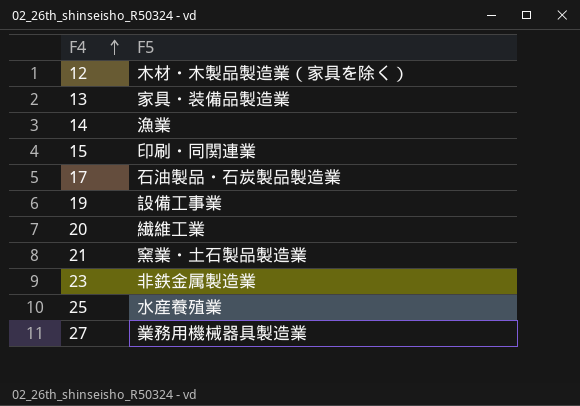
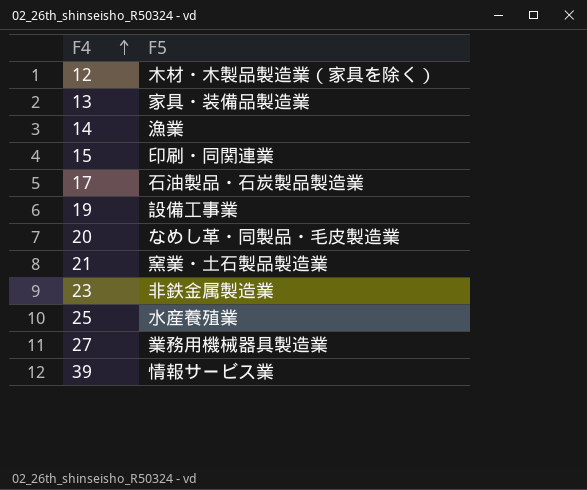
20 | F5: 繊維工業 -> なめし革・同製品・毛皮製造業
row 39: none -> 情報サービス業

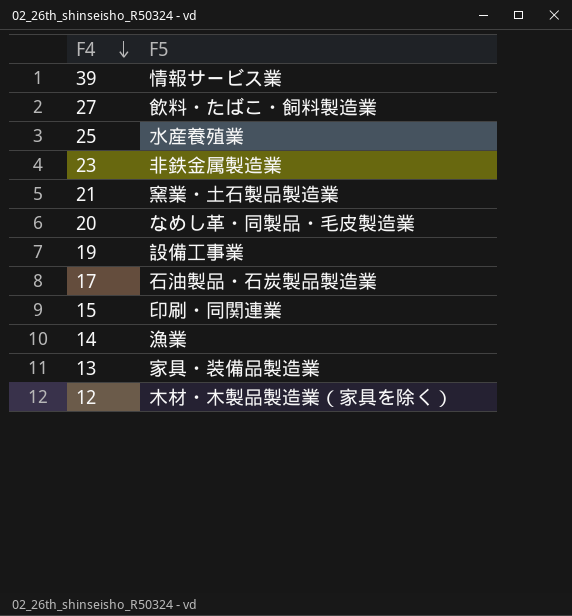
row order: F4 ascending -> F4 descending
27 | F5: 業務用機械器具製造業 -> 飲料・たばこ・飼料製造業

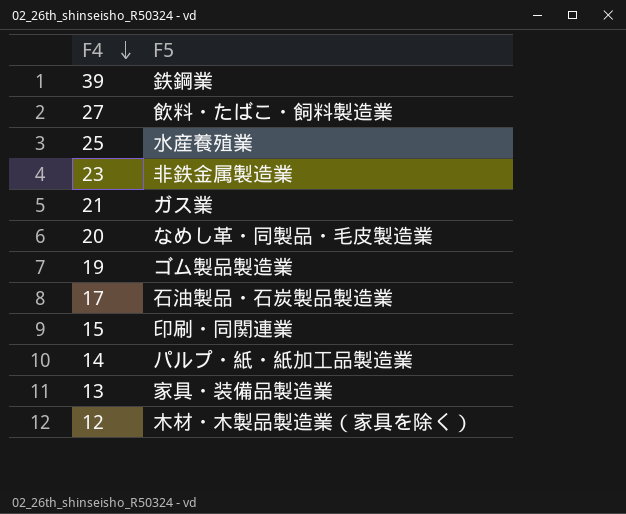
39 | F5: 情報サービス業 -> 鉄鋼業
21 | F5: 窯業・土石製品製造業 -> ガス業
19 | F5: 設備工事業 -> ゴム製品製造業
14 | F5: 漁業 -> パルプ・紙・紙加工品製造業

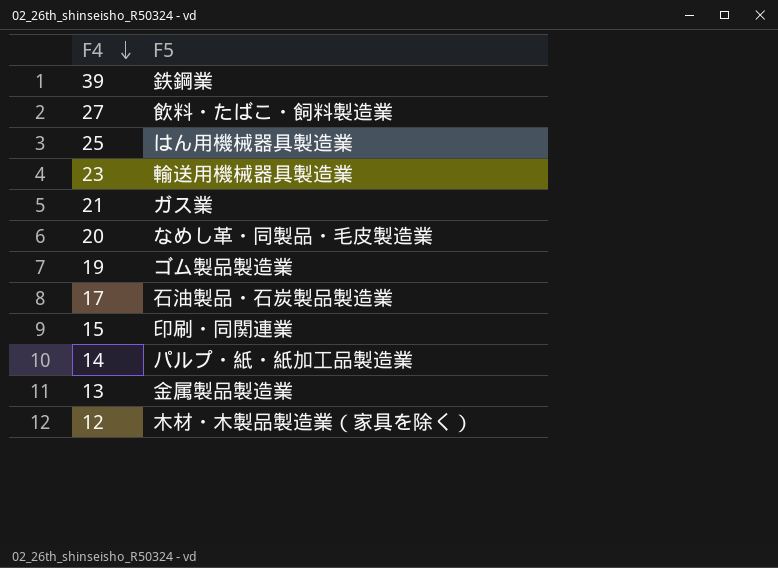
25 | F5: 水産養殖業 -> はん用機械器具製造業
23 | F5: 非鉄金属製造業 -> 輸送用機械器具製造業
13 | F5: 家具・装備品製造業 -> 金属製品製造業

